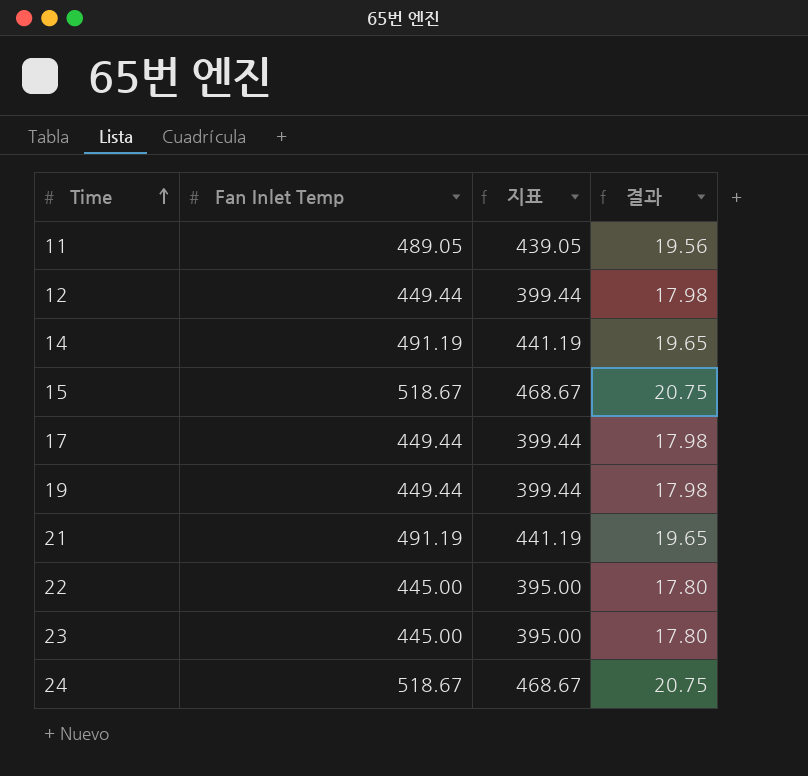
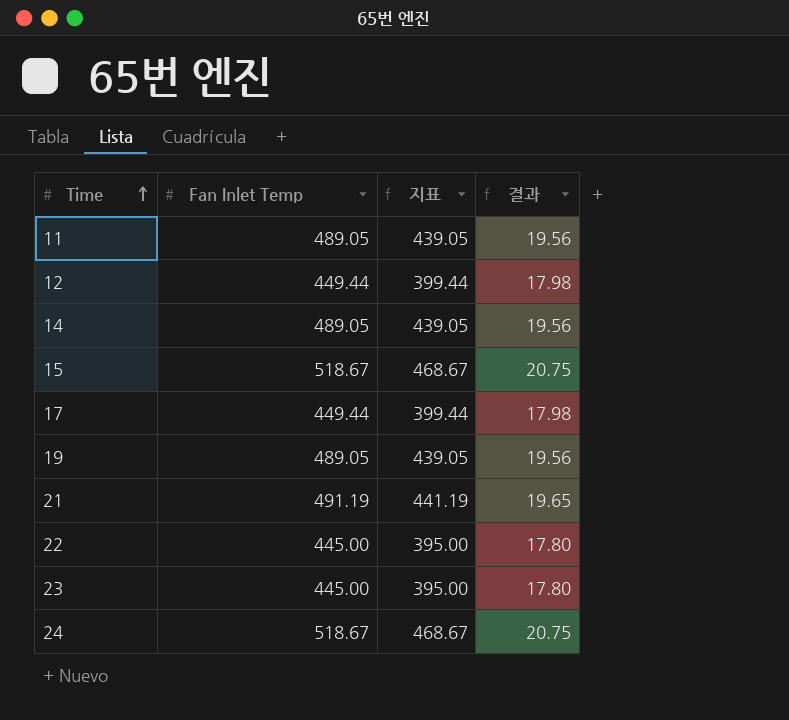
14 | Fan Inlet Temp: 491.19 -> 489.05
14 | 지표: 441.19 -> 439.05
14 | 결과: 19.65 -> 19.56
19 | Fan Inlet Temp: 449.44 -> 489.05
19 | 지표: 399.44 -> 439.05
19 | 결과: 17.98 -> 19.56

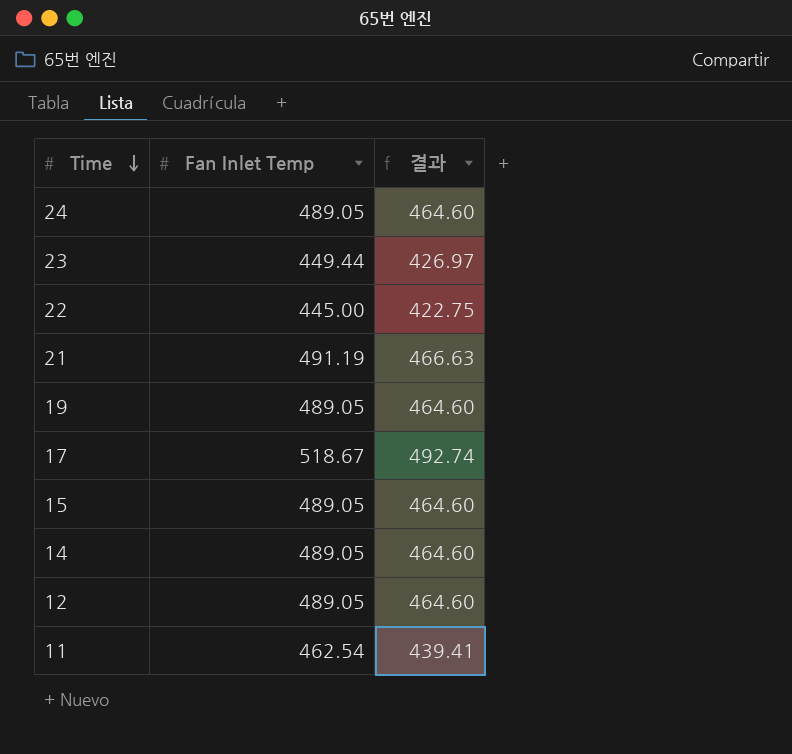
row order: Time ascending -> Time descending
column 지표 | formula: [Fan Inlet Temp] - 50 -> none
column 결과 | formula: [Fan Inlet Temp] * 0.04 -> [Fan Inlet Temp] * 0.95
24 | Fan Inlet Temp: 518.67 -> 489.05
23 | Fan Inlet Temp: 445.00 -> 449.44
17 | Fan Inlet Temp: 449.44 -> 518.67
15 | Fan Inlet Temp: 518.67 -> 489.05
12 | Fan Inlet Temp: 449.44 -> 489.05
11 | Fan Inlet Temp: 489.05 -> 462.54

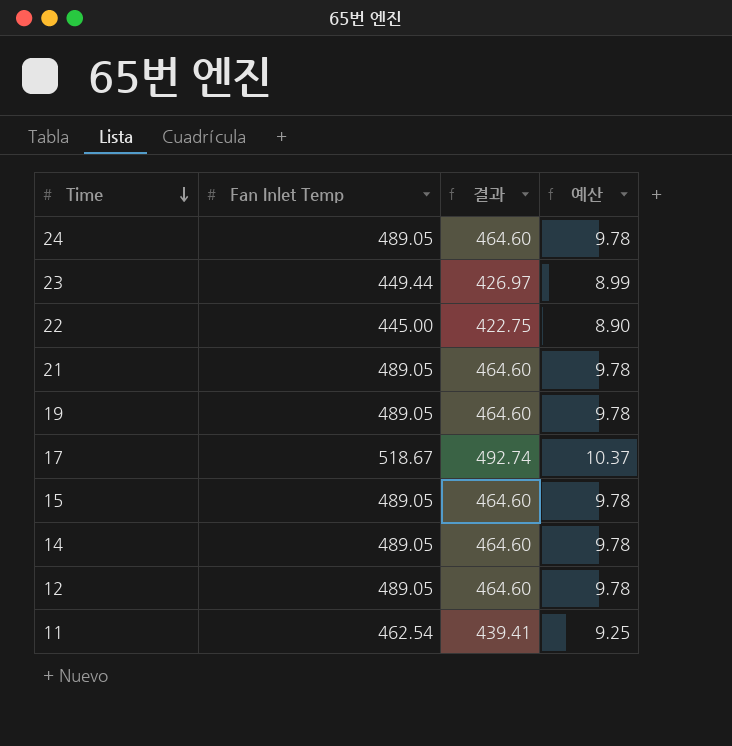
column 예산 | formula: none -> [Fan Inlet Temp] * 0.02
21 | Fan Inlet Temp: 491.19 -> 489.05
21 | 결과: 466.63 -> 464.60

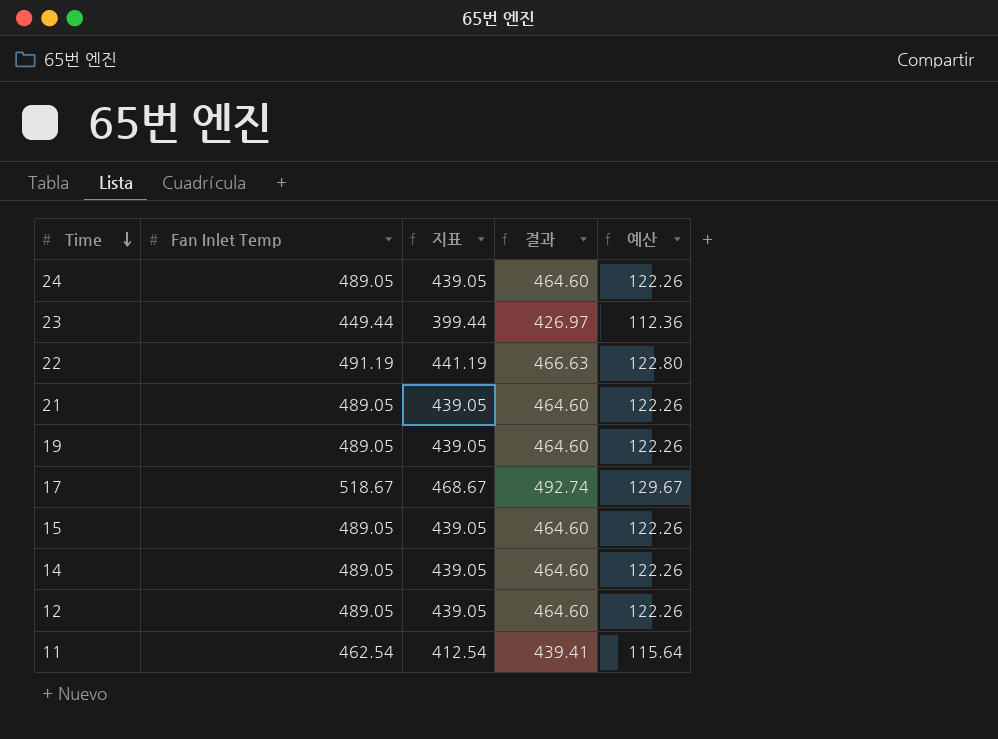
column 지표 | formula: none -> [Fan Inlet Temp] - 50
column 예산 | formula: [Fan Inlet Temp] * 0.02 -> [Fan Inlet Temp] * 0.25
22 | Fan Inlet Temp: 445.00 -> 491.19
22 | 결과: 422.75 -> 466.63

